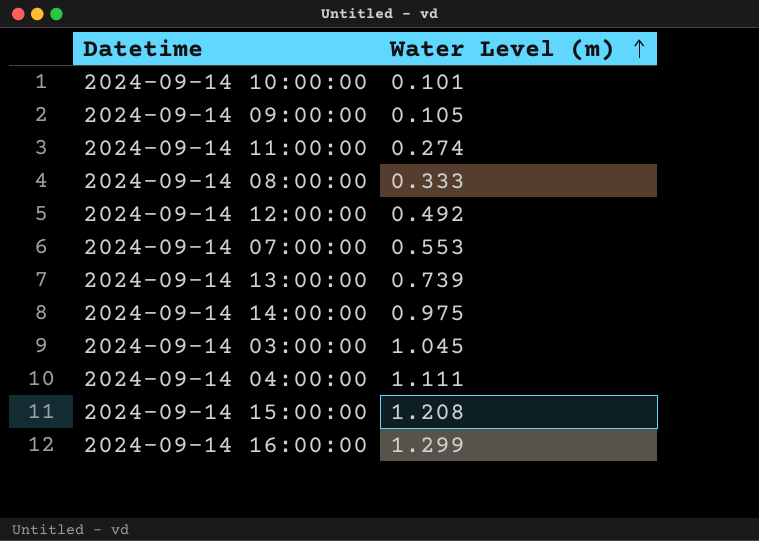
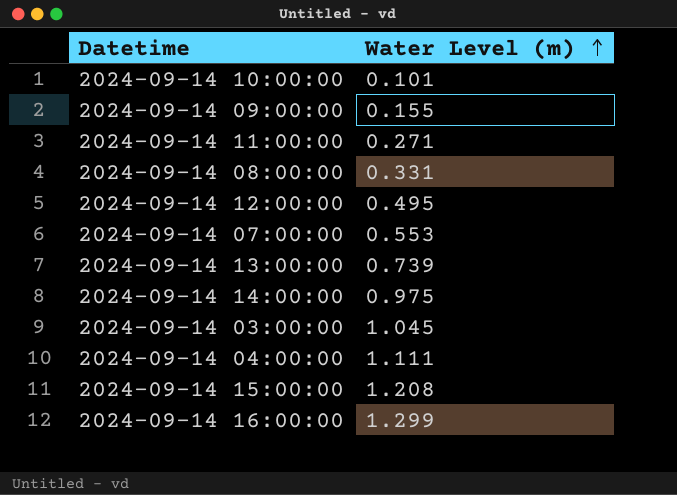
2024-09-14 09:00:00 | Water Level (m): 0.105 -> 0.155
2024-09-14 11:00:00 | Water Level (m): 0.274 -> 0.271
2024-09-14 08:00:00 | Water Level (m): 0.333 -> 0.331
2024-09-14 12:00:00 | Water Level (m): 0.492 -> 0.495

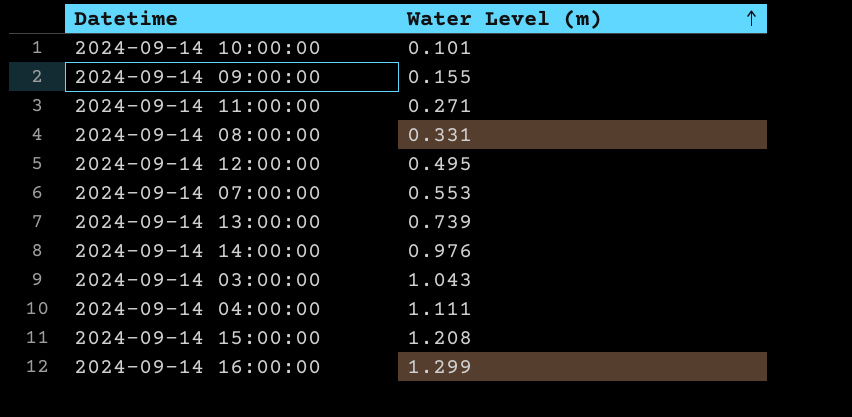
2024-09-14 14:00:00 | Water Level (m): 0.975 -> 0.976
2024-09-14 03:00:00 | Water Level (m): 1.045 -> 1.043

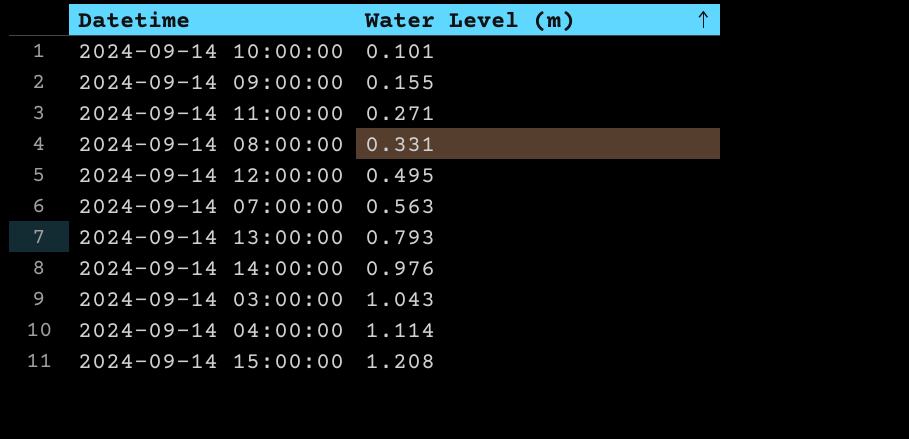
row 2024-09-14 16:00:00: 1.299 -> none
2024-09-14 07:00:00 | Water Level (m): 0.553 -> 0.563
2024-09-14 13:00:00 | Water Level (m): 0.739 -> 0.793
2024-09-14 04:00:00 | Water Level (m): 1.111 -> 1.114

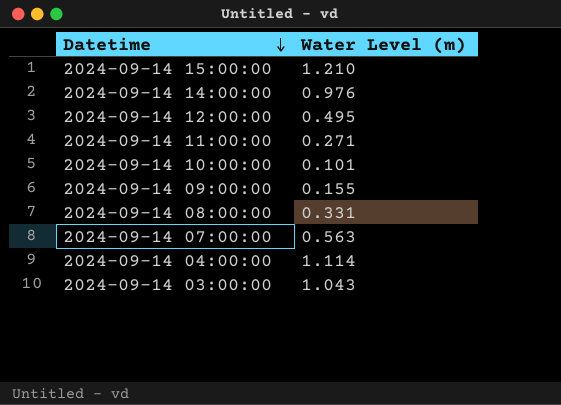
row order: Water Level (m) ascending -> Datetime descending
row 2024-09-14 13:00:00: 0.793 -> none
2024-09-14 15:00:00 | Water Level (m): 1.208 -> 1.210

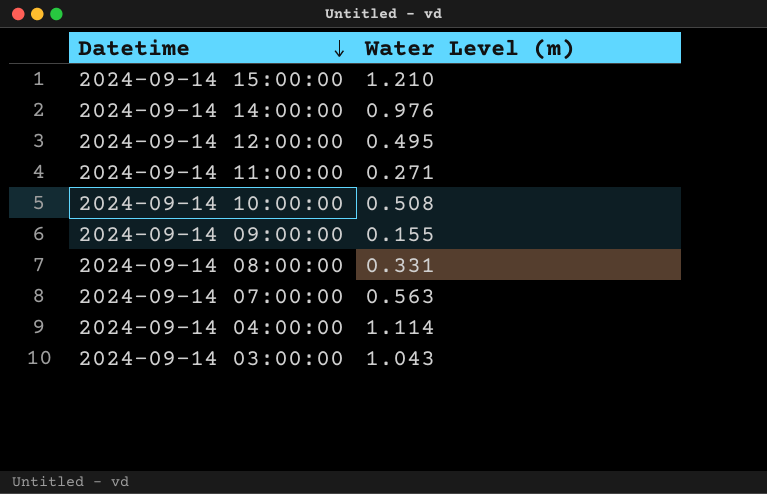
2024-09-14 10:00:00 | Water Level (m): 0.101 -> 0.508

